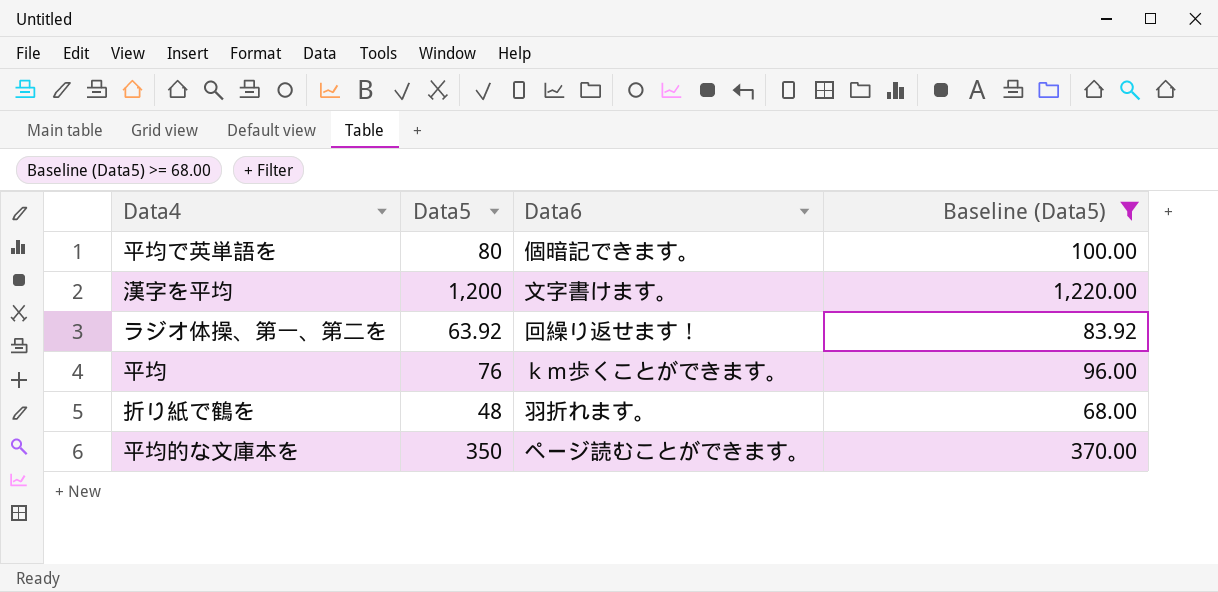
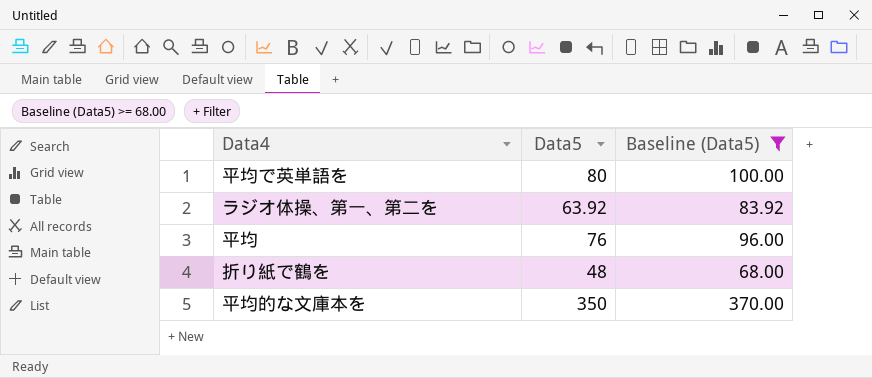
column Data6 | position: 3 -> none
row 漢字を平均: 1,200 | 文字書けます。 | 1,220.00 -> none

